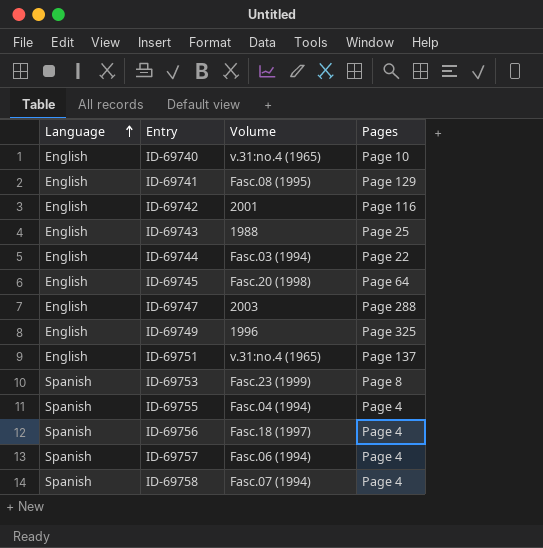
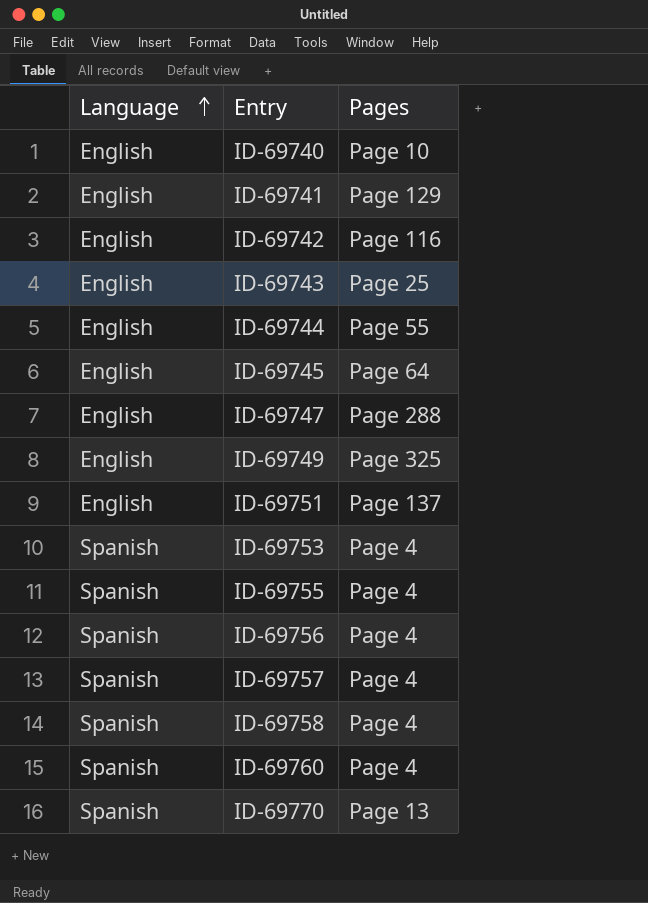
column Volume | position: 3 -> none
ID-69744 | Pages: Page 22 -> Page 55
ID-69753 | Pages: Page 8 -> Page 4
row ID-69760: none -> Spanish | Page 4
row ID-69770: none -> Spanish | Page 13

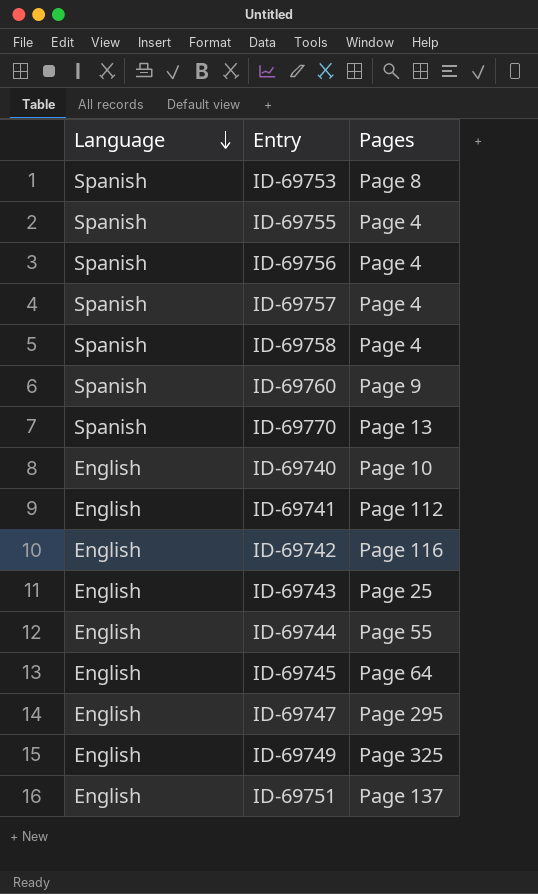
row order: Language ascending -> Language descending
ID-69753 | Pages: Page 4 -> Page 8
ID-69760 | Pages: Page 4 -> Page 9
ID-69741 | Pages: Page 129 -> Page 112
ID-69747 | Pages: Page 288 -> Page 295

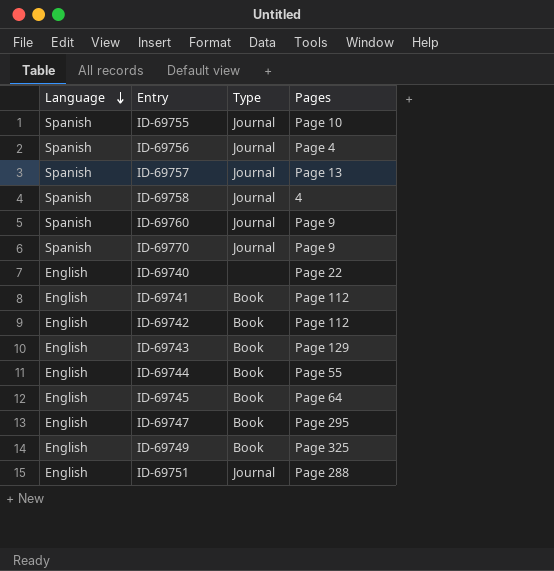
column Type | position: none -> 3
row ID-69753: Spanish | Page 8 -> none
ID-69755 | Pages: Page 4 -> Page 10
ID-69757 | Pages: Page 4 -> Page 13
ID-69758 | Pages: Page 4 -> 4
ID-69770 | Pages: Page 13 -> Page 9
ID-69740 | Pages: Page 10 -> Page 22
ID-69742 | Pages: Page 116 -> Page 112
ID-69743 | Pages: Page 25 -> Page 129
ID-69751 | Pages: Page 137 -> Page 288

